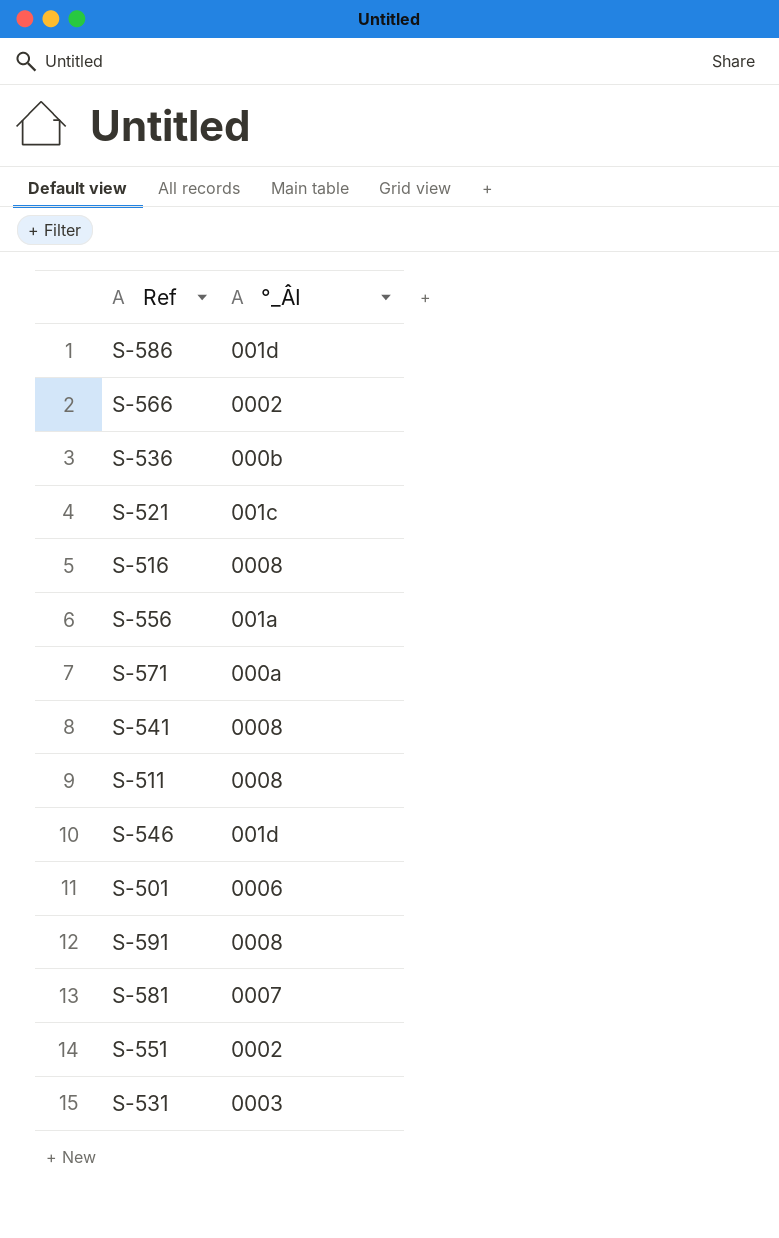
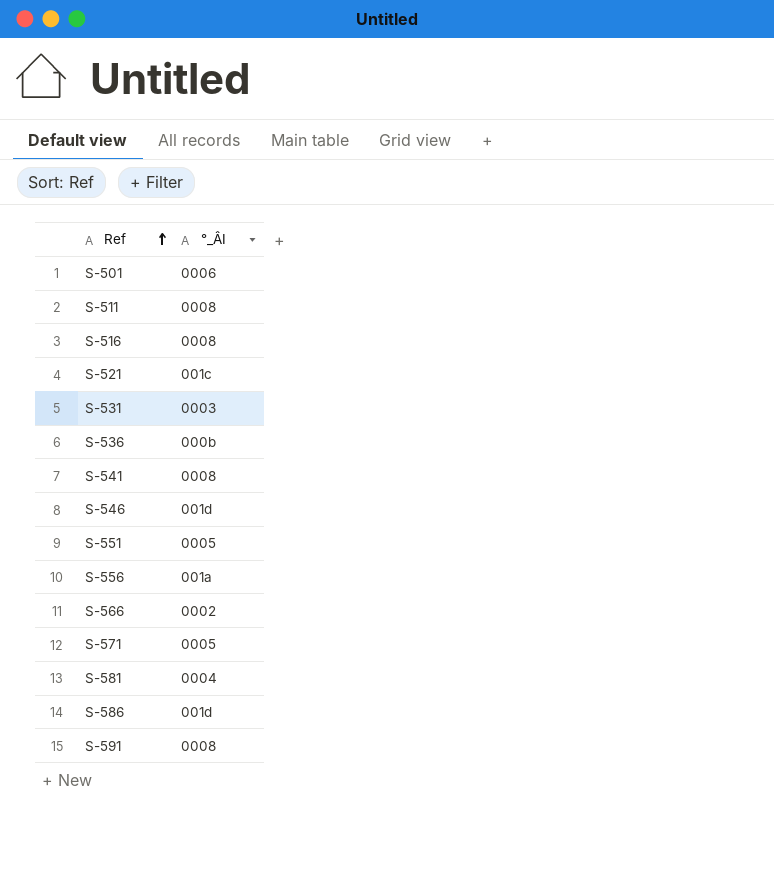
row order: none -> Ref ascending
S-551 | °_ÂI: 0002 -> 0005
S-571 | °_ÂI: 000a -> 0005
S-581 | °_ÂI: 0007 -> 0004

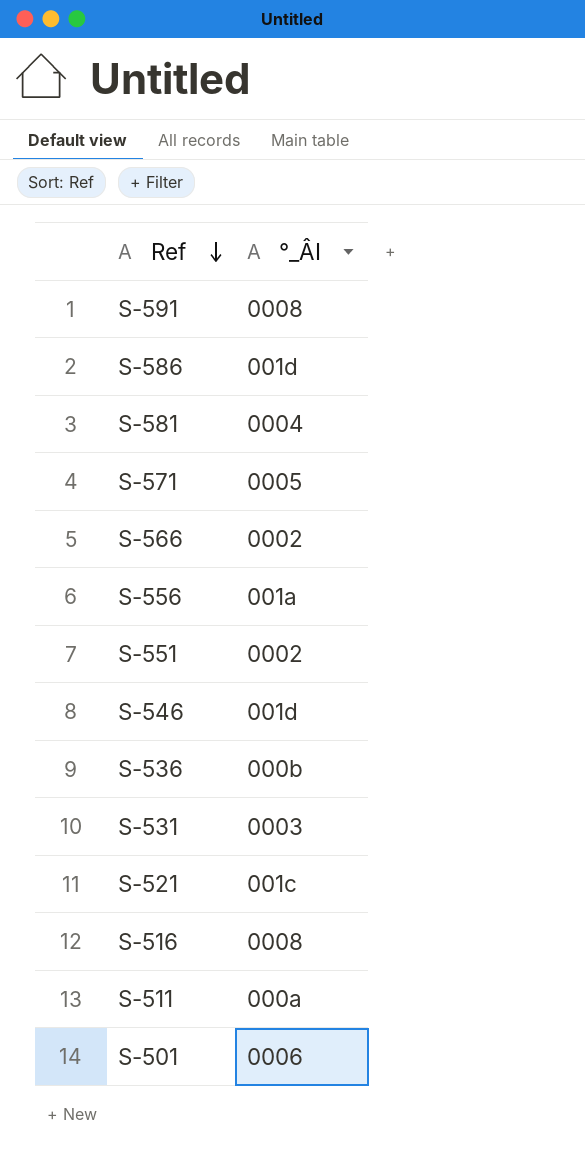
row order: Ref ascending -> Ref descending
row S-541: 0008 -> none
S-551 | °_ÂI: 0005 -> 0002
S-511 | °_ÂI: 0008 -> 000a

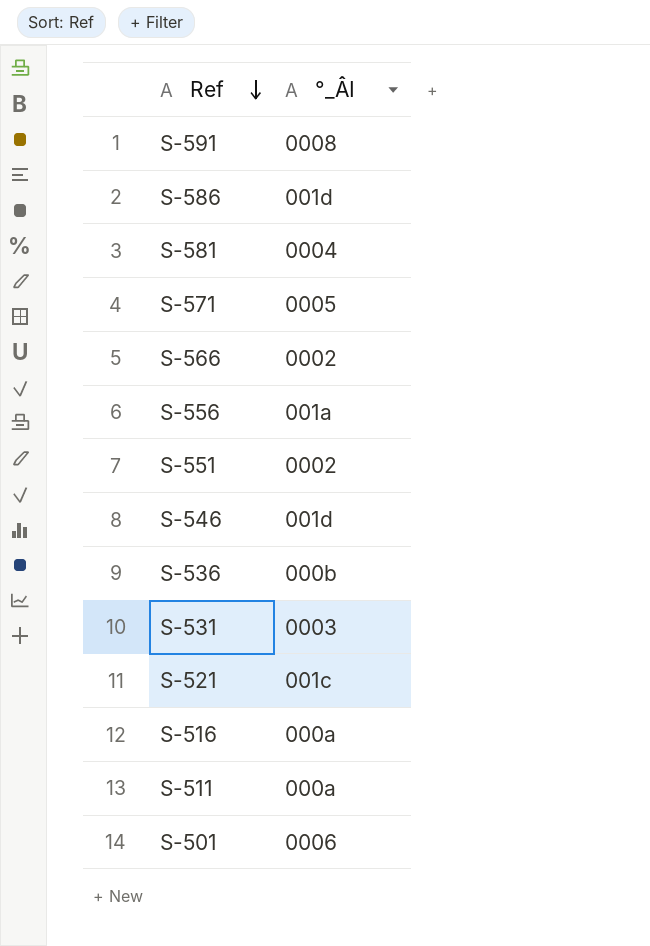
S-516 | °_ÂI: 0008 -> 000a

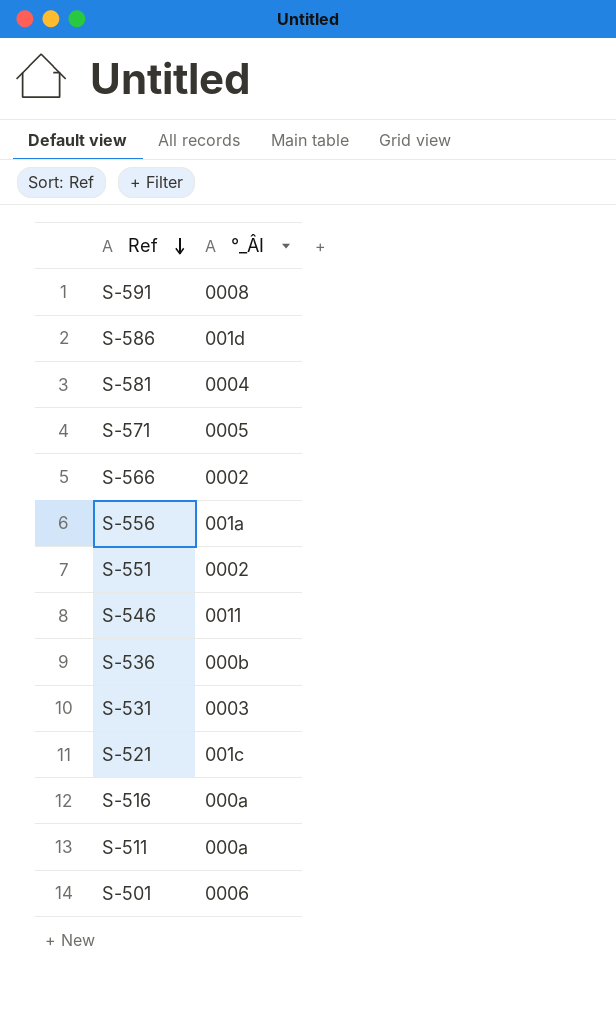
S-546 | °_ÂI: 001d -> 0011

